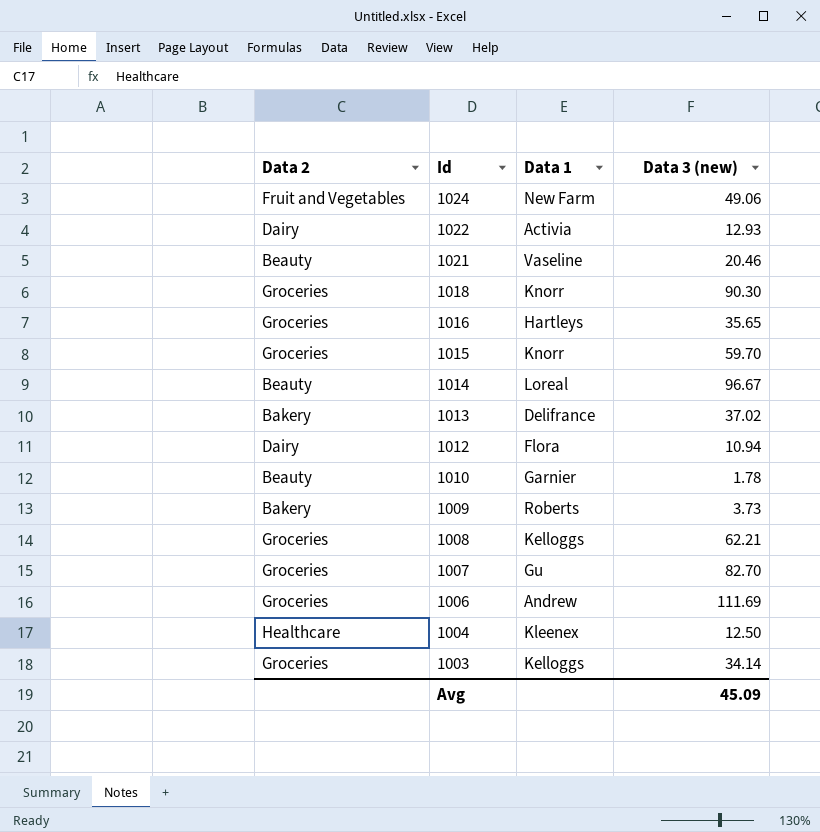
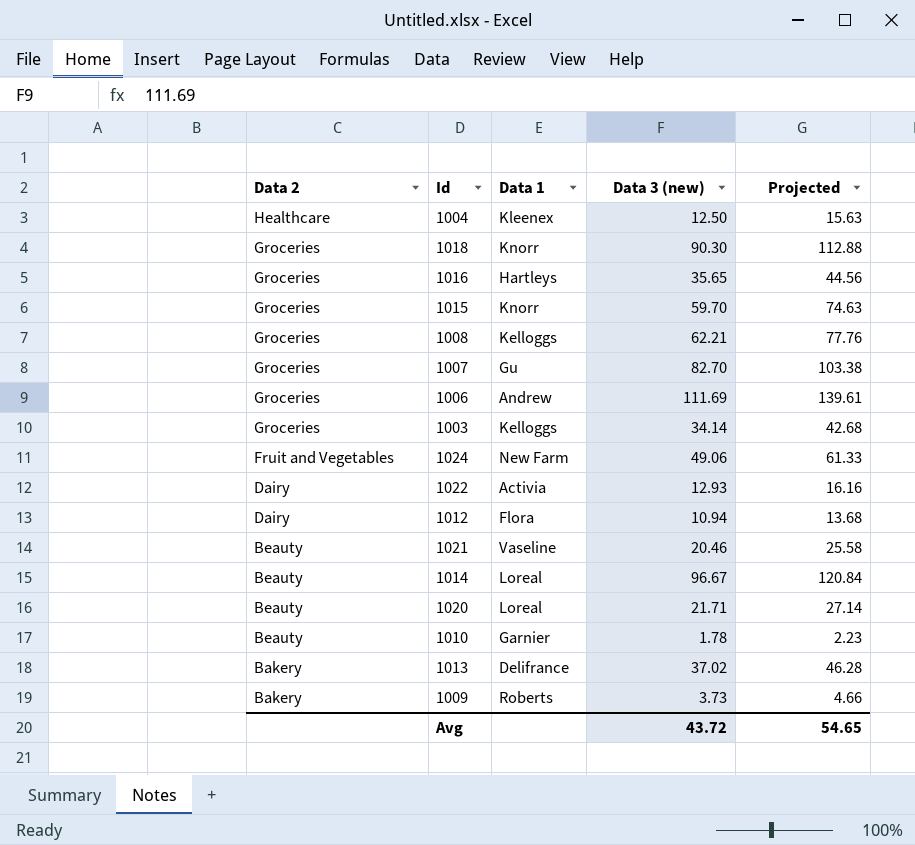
row order: Id descending -> Data 2 descending
column Projected | formula: none -> [Data 3 (new)] * 1.25
row 1020: none -> Beauty | Loreal | 21.71 | 27.14
Avg | Data 3 (new): 45.09 -> 43.72

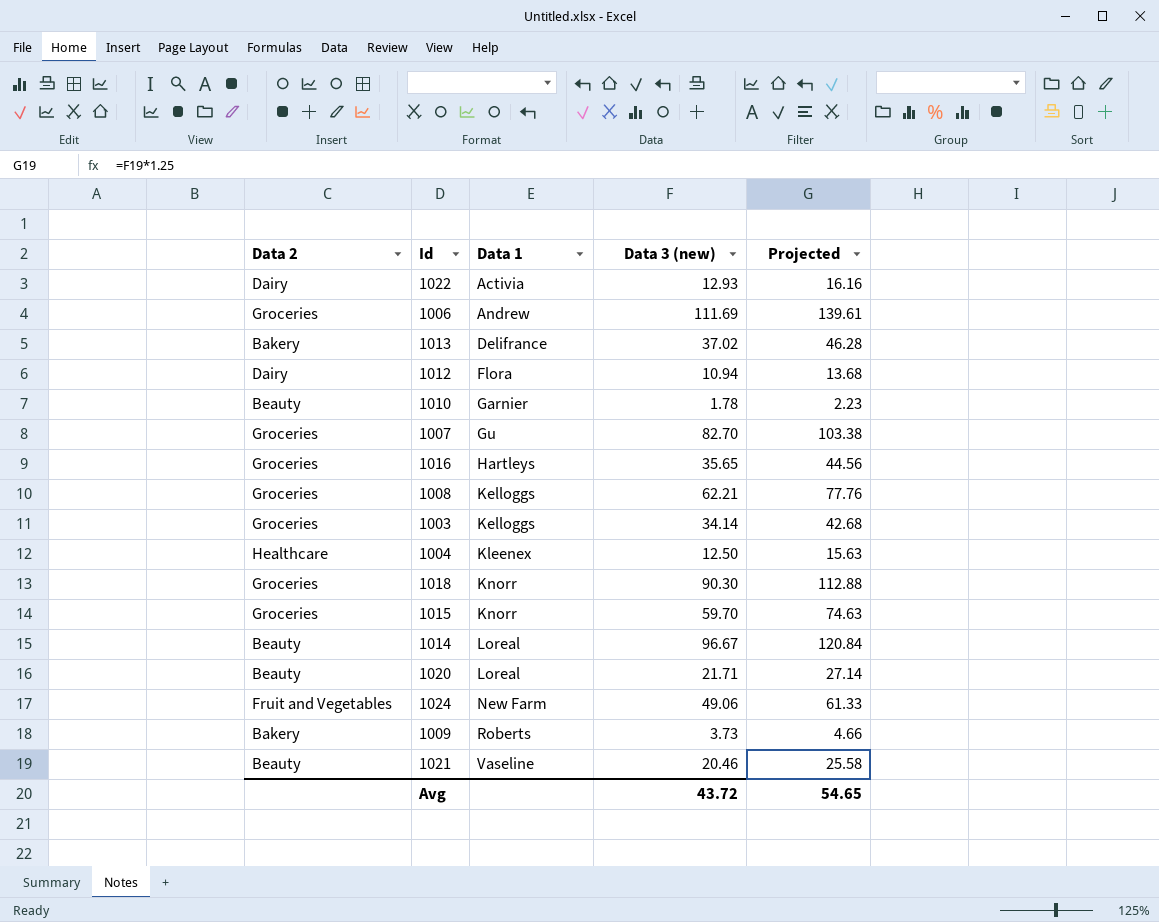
row order: Data 2 descending -> Data 1 ascending

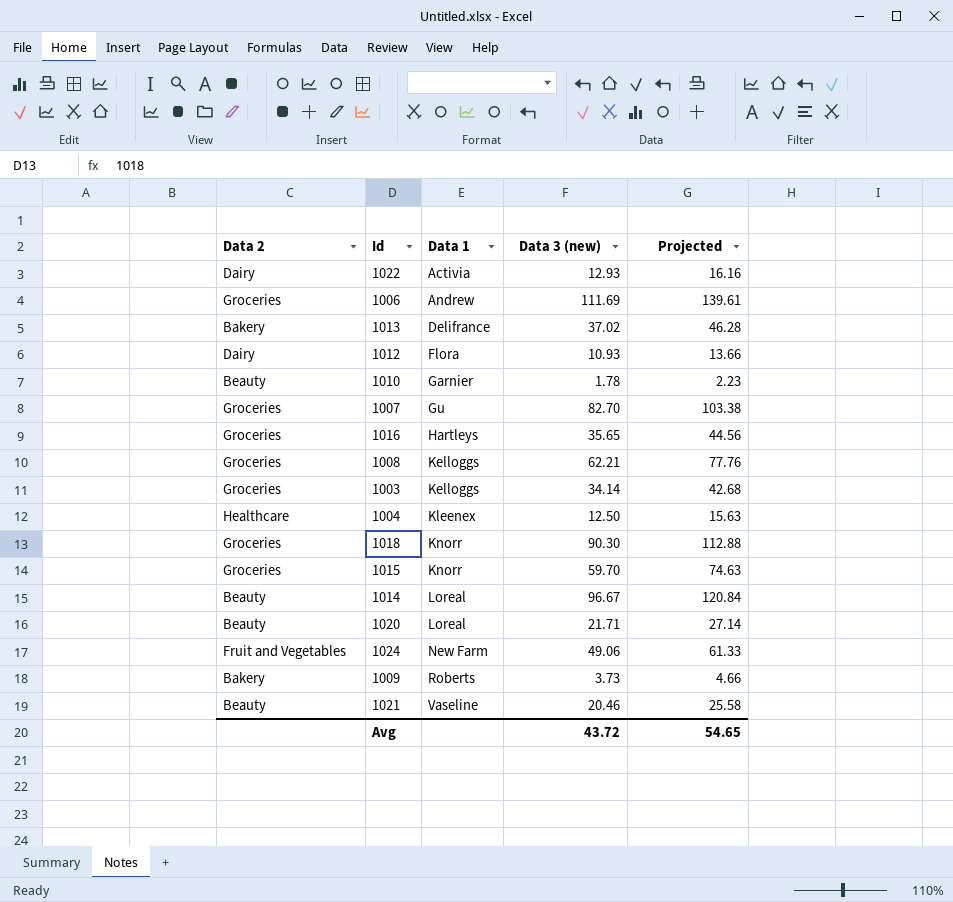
1012 | Data 3 (new): 10.94 -> 10.93
1012 | Projected: 13.68 -> 13.66

